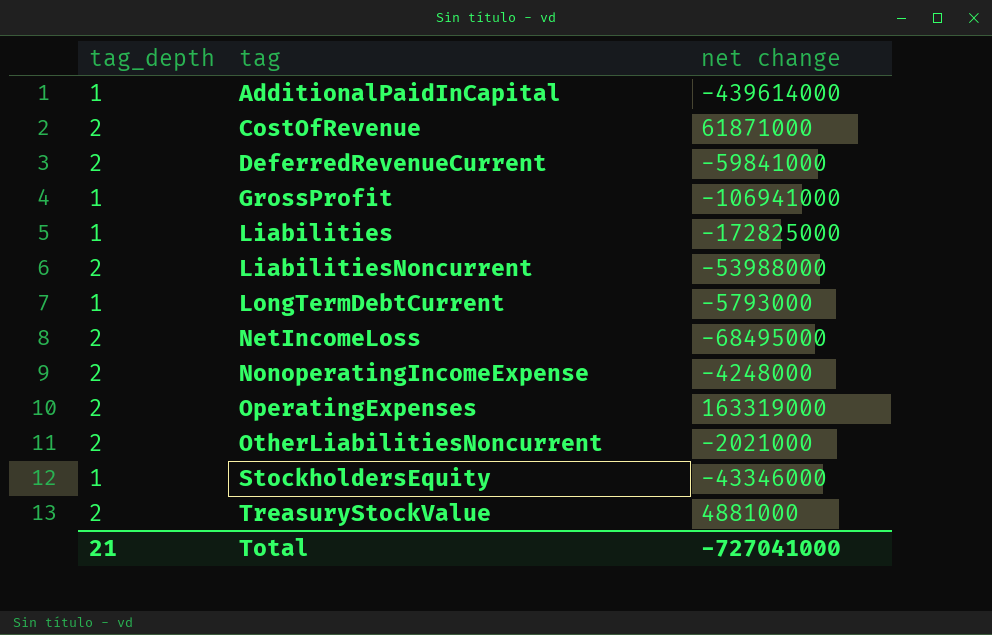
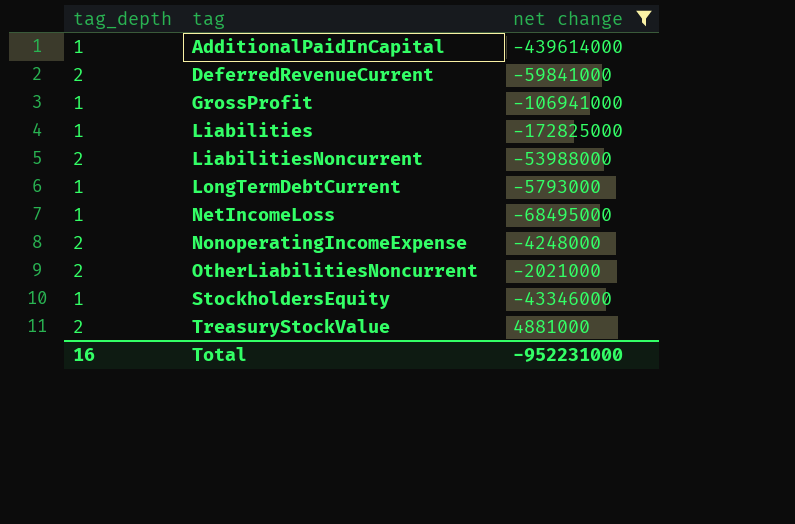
filter: none -> net change <= 4881000
NetIncomeLoss | tag_depth: 2 -> 1
Total | tag_depth: 21 -> 16
Total | net change: -727041000 -> -952231000

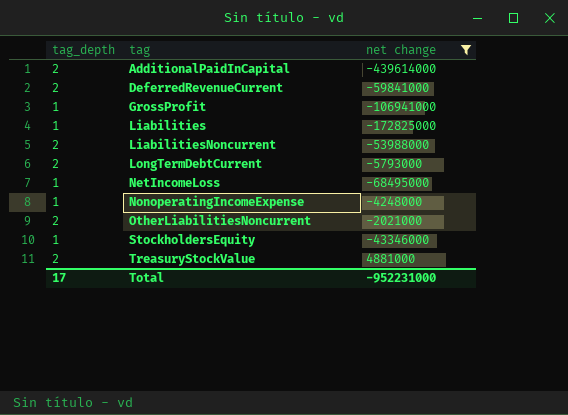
AdditionalPaidInCapital | tag_depth: 1 -> 2
LongTermDebtCurrent | tag_depth: 1 -> 2
NonoperatingIncomeExpense | tag_depth: 2 -> 1
Total | tag_depth: 16 -> 17

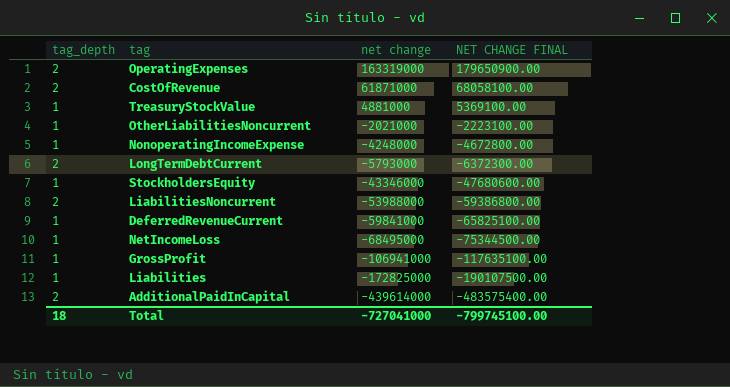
filter: net change <= 4881000 -> none
row order: tag ascending -> net change descending
column NET CHANGE FINAL | formula: none -> [net change] * 1.1
TreasuryStockValue | tag_depth: 2 -> 1
OtherLiabilitiesNoncurrent | tag_depth: 2 -> 1
DeferredRevenueCurrent | tag_depth: 2 -> 1
Total | tag_depth: 17 -> 18
Total | net change: -952231000 -> -727041000

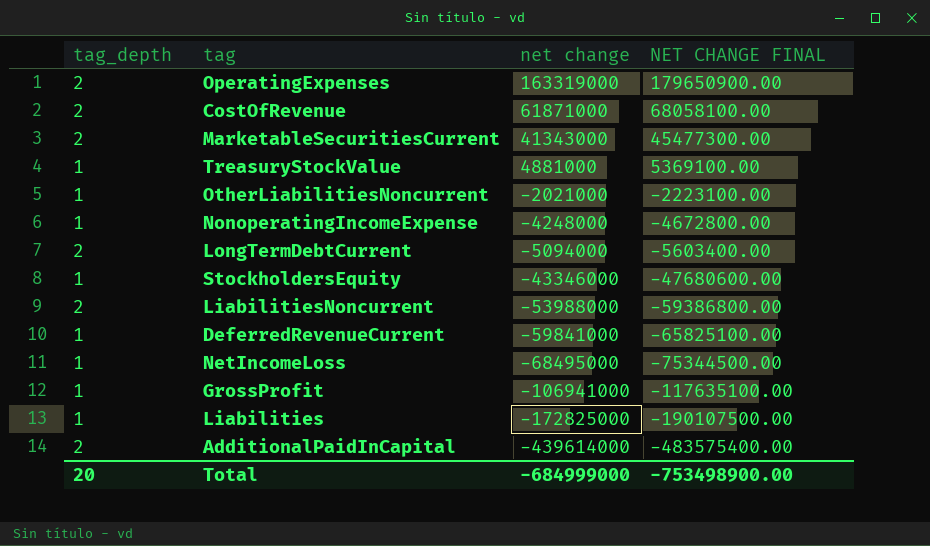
row MarketableSecuritiesCurrent: none -> 2 | 41343000 | 45477300.00
LongTermDebtCurrent | net change: -5793000 -> -5094000
LongTermDebtCurrent | NET CHANGE FINAL: -6372300.00 -> -5603400.00
Total | tag_depth: 18 -> 20
Total | net change: -727041000 -> -684999000
Total | NET CHANGE FINAL: -799745100.00 -> -753498900.00

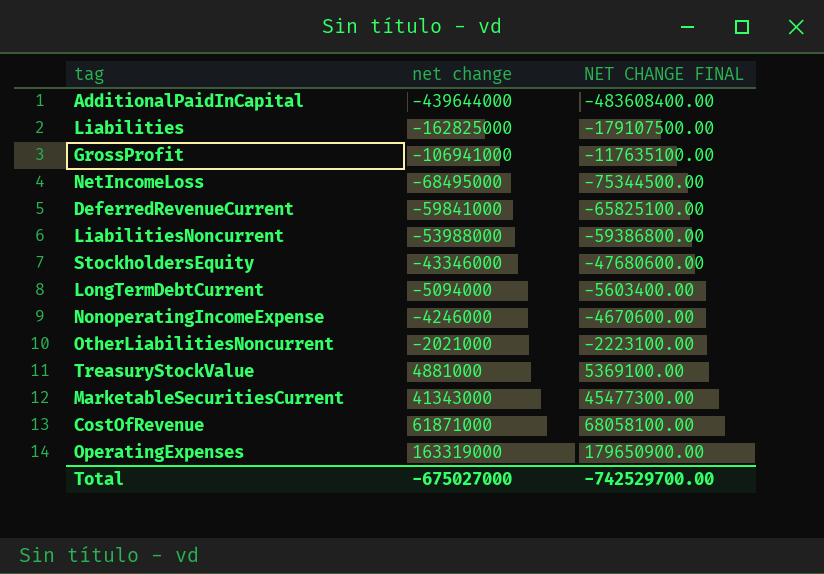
row order: net change descending -> net change ascending
column tag_depth | position: 1 -> none
AdditionalPaidInCapital | net change: -439614000 -> -439644000
AdditionalPaidInCapital | NET CHANGE FINAL: -483575400.00 -> -483608400.00
Liabilities | net change: -172825000 -> -162825000
Liabilities | NET CHANGE FINAL: -190107500.00 -> -179107500.00
NonoperatingIncomeExpense | net change: -4248000 -> -4246000
NonoperatingIncomeExpense | NET CHANGE FINAL: -4672800.00 -> -4670600.00
Total | net change: -684999000 -> -675027000
Total | NET CHANGE FINAL: -753498900.00 -> -742529700.00

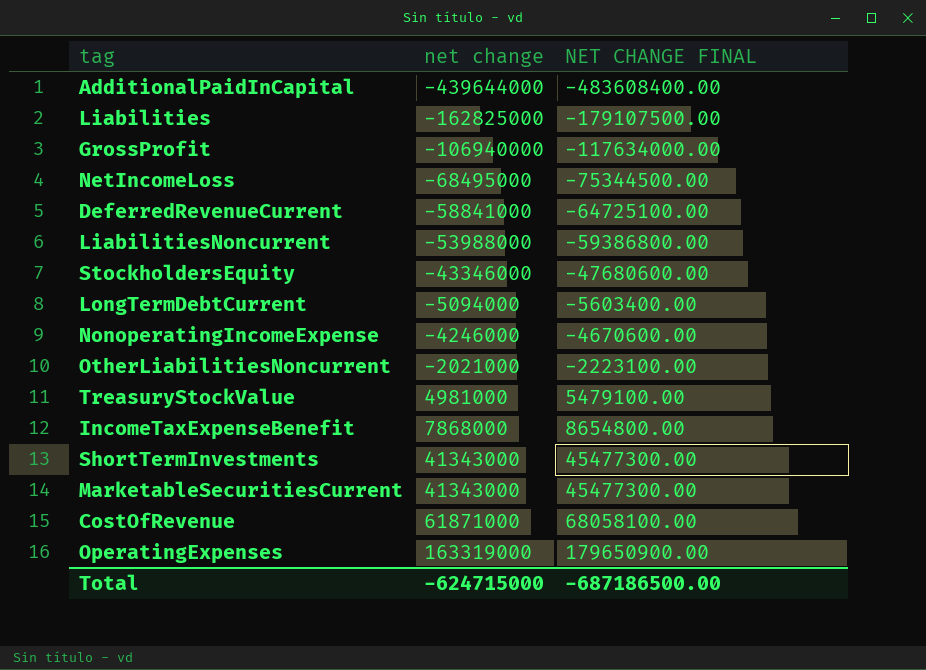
GrossProfit | net change: -106941000 -> -106940000
GrossProfit | NET CHANGE FINAL: -117635100.00 -> -117634000.00
DeferredRevenueCurrent | net change: -59841000 -> -58841000
DeferredRevenueCurrent | NET CHANGE FINAL: -65825100.00 -> -64725100.00
TreasuryStockValue | net change: 4881000 -> 4981000
TreasuryStockValue | NET CHANGE FINAL: 5369100.00 -> 5479100.00
row IncomeTaxExpenseBenefit: none -> 7868000 | 8654800.00
row ShortTermInvestments: none -> 41343000 | 45477300.00
Total | net change: -675027000 -> -624715000
Total | NET CHANGE FINAL: -742529700.00 -> -687186500.00

